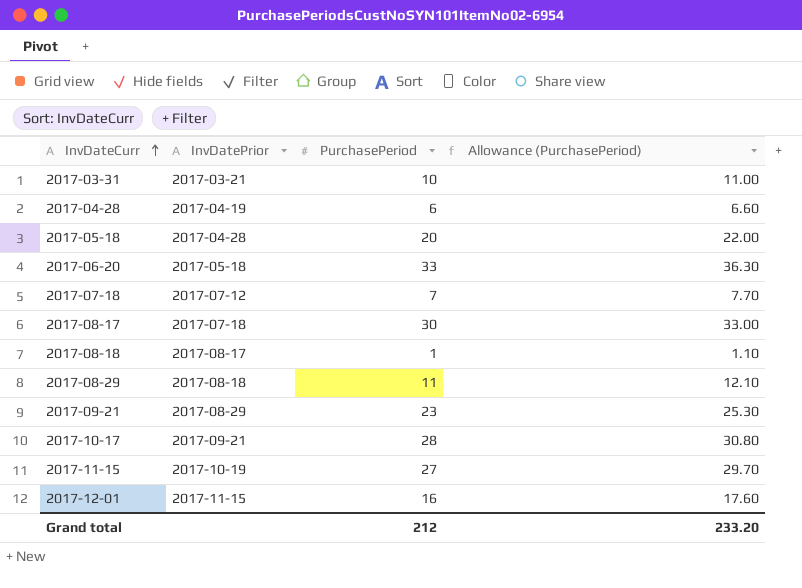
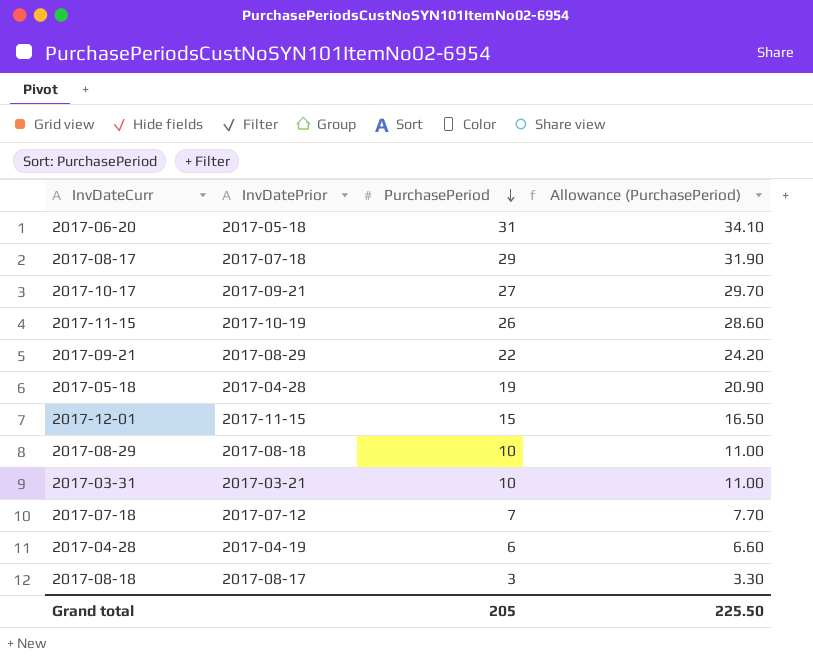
row order: InvDateCurr ascending -> PurchasePeriod descending
2017-06-20 | PurchasePeriod: 33 -> 31
2017-06-20 | Allowance (PurchasePeriod): 36.30 -> 34.10
2017-08-17 | PurchasePeriod: 30 -> 29
2017-08-17 | Allowance (PurchasePeriod): 33.00 -> 31.90
2017-10-17 | PurchasePeriod: 28 -> 27
2017-10-17 | Allowance (PurchasePeriod): 30.80 -> 29.70
2017-11-15 | PurchasePeriod: 27 -> 26
2017-11-15 | Allowance (PurchasePeriod): 29.70 -> 28.60
2017-09-21 | PurchasePeriod: 23 -> 22
2017-09-21 | Allowance (PurchasePeriod): 25.30 -> 24.20
2017-05-18 | PurchasePeriod: 20 -> 19
2017-05-18 | Allowance (PurchasePeriod): 22.00 -> 20.90
2017-12-01 | PurchasePeriod: 16 -> 15
2017-12-01 | Allowance (PurchasePeriod): 17.60 -> 16.50
2017-08-29 | PurchasePeriod: 11 -> 10
2017-08-29 | Allowance (PurchasePeriod): 12.10 -> 11.00
2017-08-18 | PurchasePeriod: 1 -> 3
2017-08-18 | Allowance (PurchasePeriod): 1.10 -> 3.30
Grand total | PurchasePeriod: 212 -> 205
Grand total | Allowance (PurchasePeriod): 233.20 -> 225.50

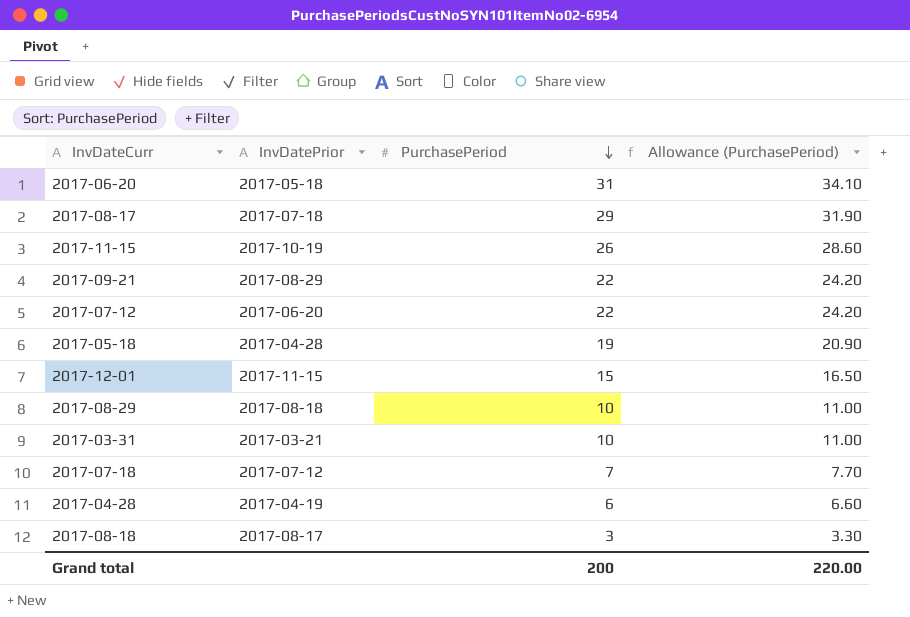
row 2017-10-17: 2017-09-21 | 27 | 29.70 -> none
row 2017-07-12: none -> 2017-06-20 | 22 | 24.20
Grand total | PurchasePeriod: 205 -> 200
Grand total | Allowance (PurchasePeriod): 225.50 -> 220.00

